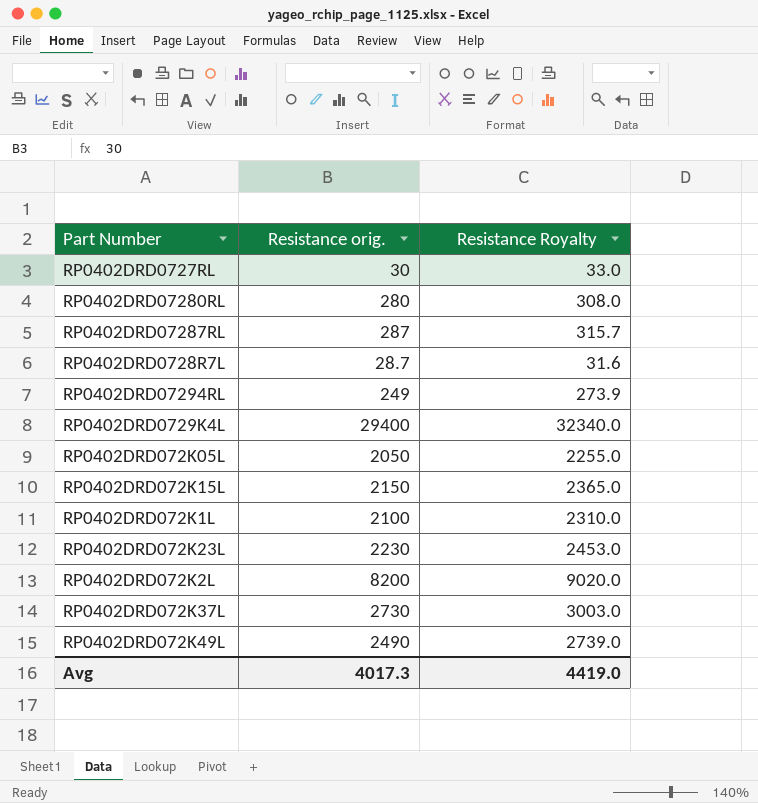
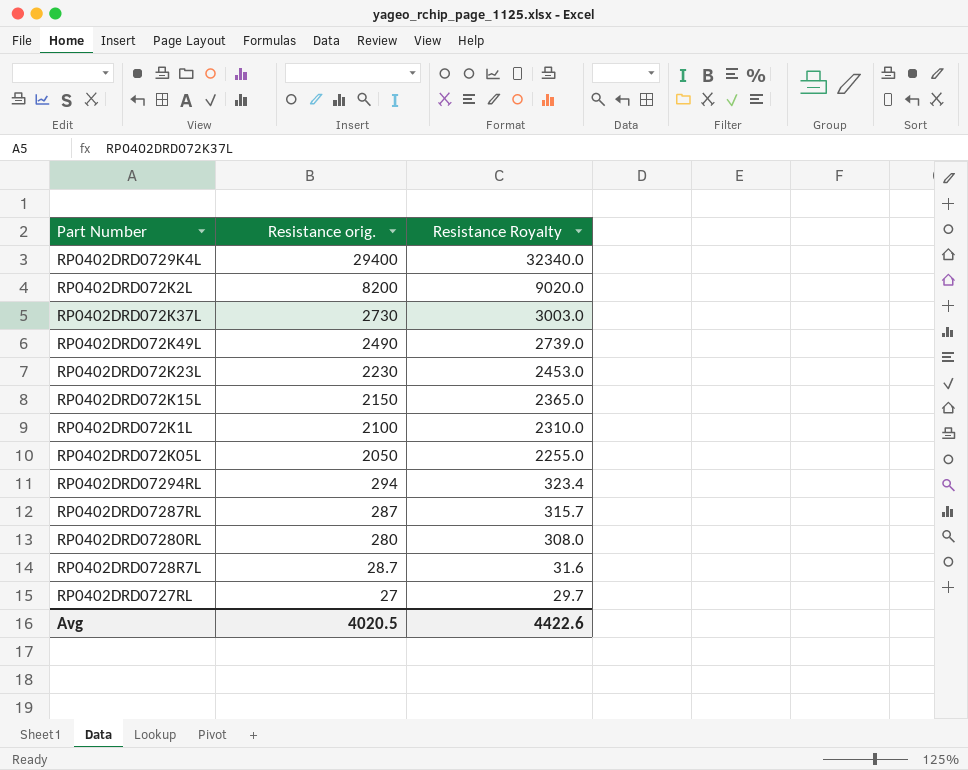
row order: none -> Resistance orig. descending
RP0402DRD07294RL | Resistance orig.: 249 -> 294
RP0402DRD07294RL | Resistance Royalty: 273.9 -> 323.4
RP0402DRD0727RL | Resistance orig.: 30 -> 27
RP0402DRD0727RL | Resistance Royalty: 33.0 -> 29.7
Avg | Resistance orig.: 4017.3 -> 4020.5
Avg | Resistance Royalty: 4419.0 -> 4422.6

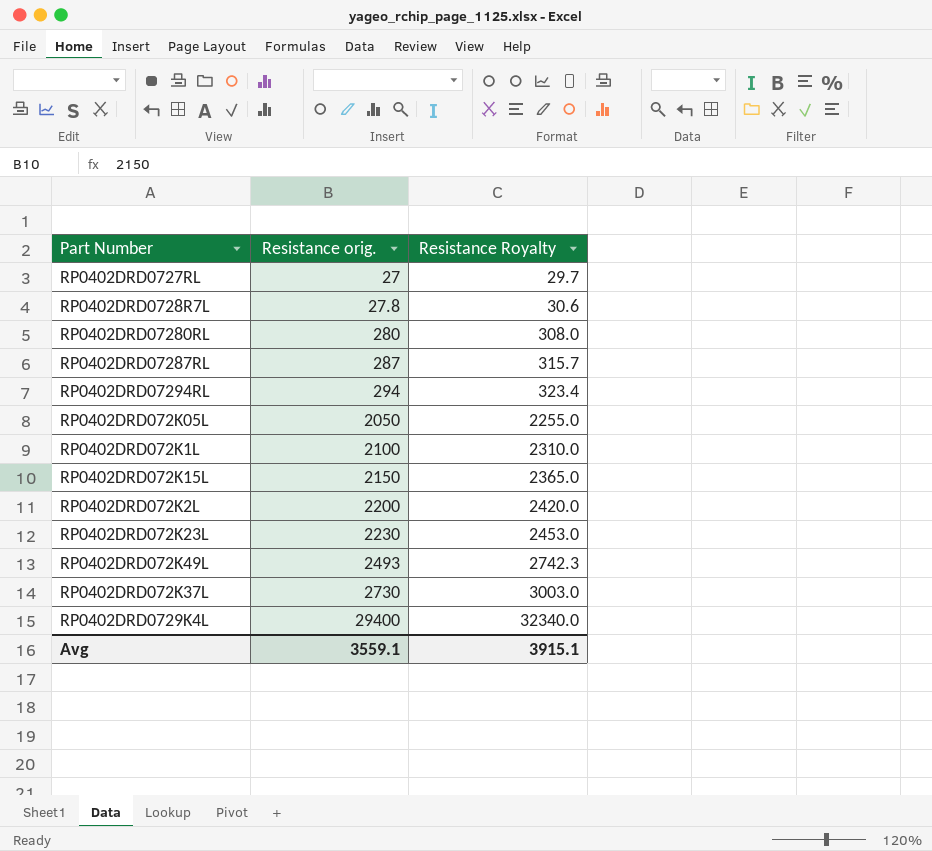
row order: Resistance orig. descending -> Resistance orig. ascending
RP0402DRD0728R7L | Resistance orig.: 28.7 -> 27.8
RP0402DRD0728R7L | Resistance Royalty: 31.6 -> 30.6
RP0402DRD072K2L | Resistance orig.: 8200 -> 2200
RP0402DRD072K2L | Resistance Royalty: 9020.0 -> 2420.0
RP0402DRD072K49L | Resistance orig.: 2490 -> 2493
RP0402DRD072K49L | Resistance Royalty: 2739.0 -> 2742.3
Avg | Resistance orig.: 4020.5 -> 3559.1
Avg | Resistance Royalty: 4422.6 -> 3915.1

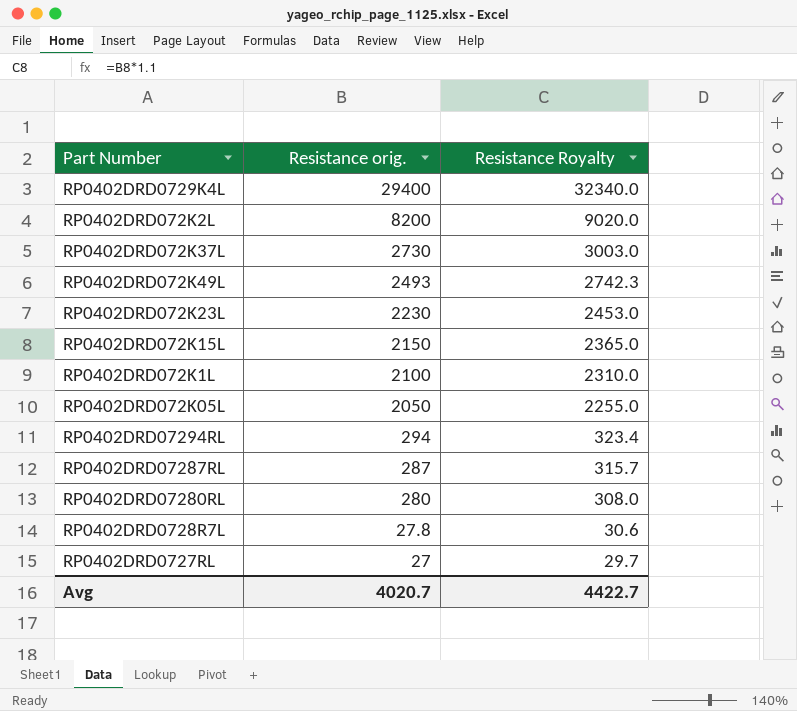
row order: Resistance orig. ascending -> Resistance orig. descending
RP0402DRD072K2L | Resistance orig.: 2200 -> 8200
RP0402DRD072K2L | Resistance Royalty: 2420.0 -> 9020.0
Avg | Resistance orig.: 3559.1 -> 4020.7
Avg | Resistance Royalty: 3915.1 -> 4422.7

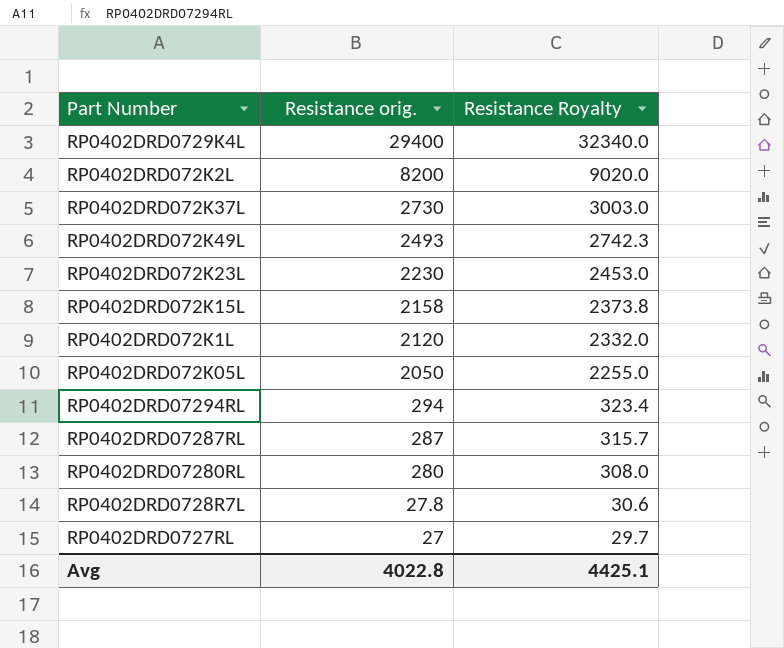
RP0402DRD072K15L | Resistance orig.: 2150 -> 2158
RP0402DRD072K15L | Resistance Royalty: 2365.0 -> 2373.8
RP0402DRD072K1L | Resistance orig.: 2100 -> 2120
RP0402DRD072K1L | Resistance Royalty: 2310.0 -> 2332.0
Avg | Resistance orig.: 4020.7 -> 4022.8
Avg | Resistance Royalty: 4422.7 -> 4425.1

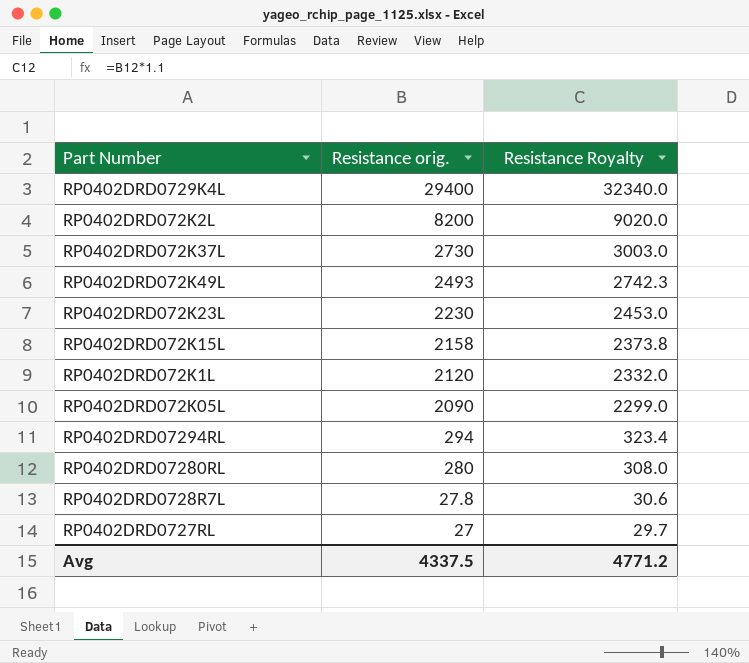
row RP0402DRD07287RL: 287 | 315.7 -> none
RP0402DRD072K05L | Resistance orig.: 2050 -> 2090
RP0402DRD072K05L | Resistance Royalty: 2255.0 -> 2299.0
Avg | Resistance orig.: 4022.8 -> 4337.5
Avg | Resistance Royalty: 4425.1 -> 4771.2

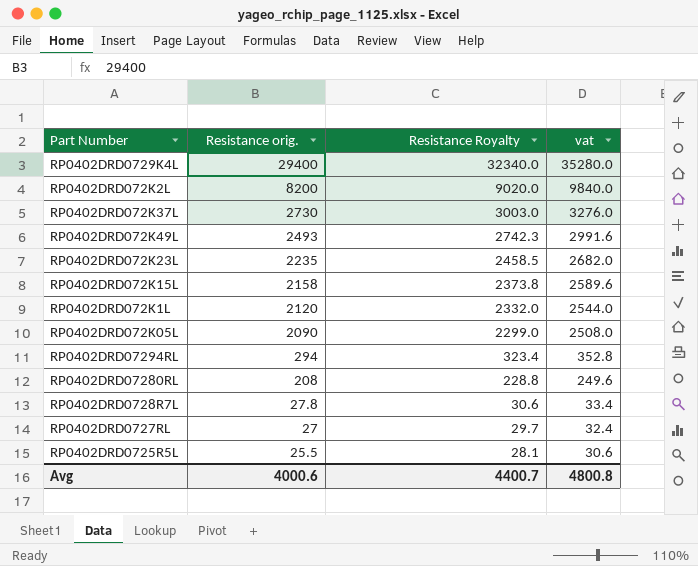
column vat | formula: none -> [Resistance orig.] * 1.2
RP0402DRD072K23L | Resistance orig.: 2230 -> 2235
RP0402DRD072K23L | Resistance Royalty: 2453.0 -> 2458.5
RP0402DRD07280RL | Resistance orig.: 280 -> 208
RP0402DRD07280RL | Resistance Royalty: 308.0 -> 228.8
row RP0402DRD0725R5L: none -> 25.5 | 28.1 | 30.6
Avg | Resistance orig.: 4337.5 -> 4000.6
Avg | Resistance Royalty: 4771.2 -> 4400.7

